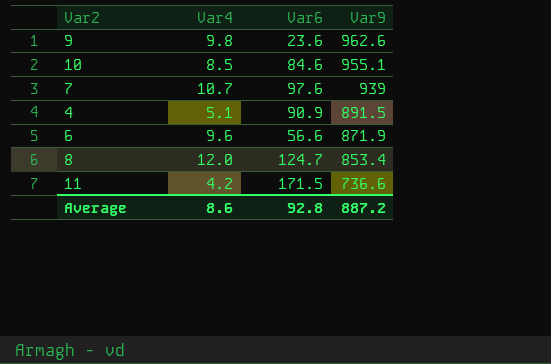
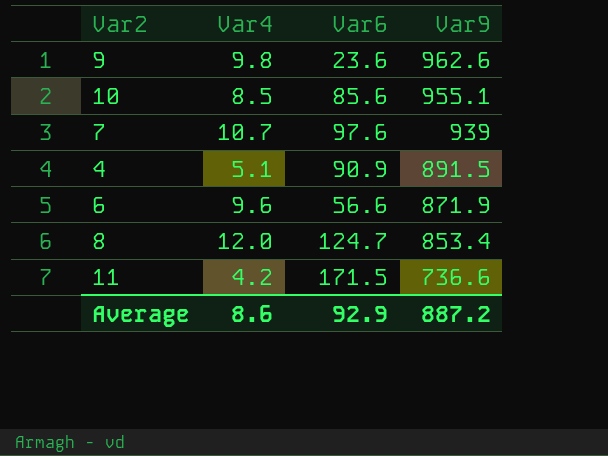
10 | Var6: 84.6 -> 85.6
Average | Var6: 92.8 -> 92.9

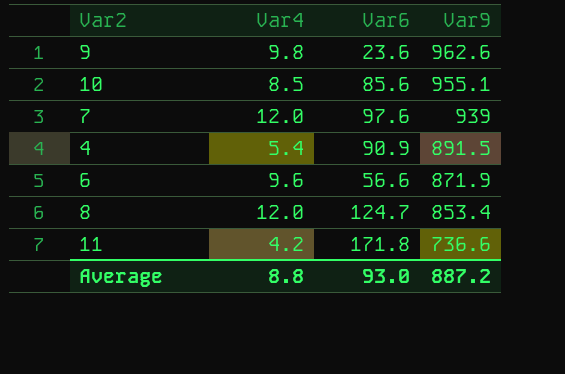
7 | Var4: 10.7 -> 12.0
4 | Var4: 5.1 -> 5.4
11 | Var6: 171.5 -> 171.8
Average | Var4: 8.6 -> 8.8
Average | Var6: 92.9 -> 93.0

